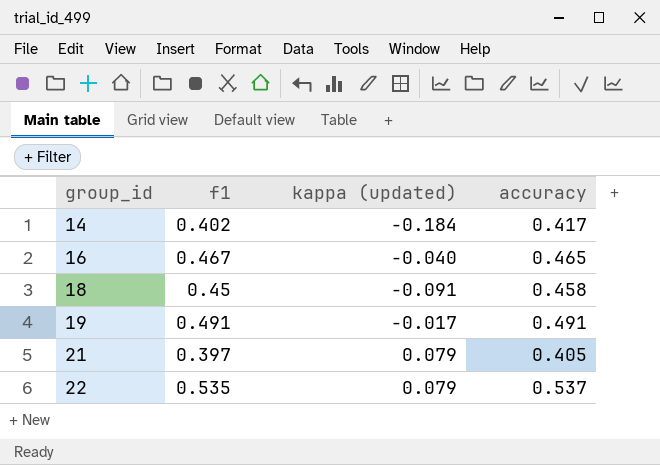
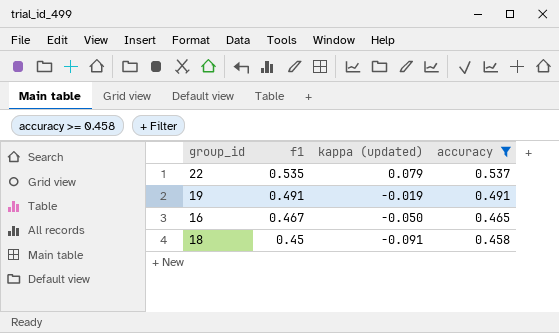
filter: none -> accuracy >= 0.458
row order: group_id ascending -> f1 descending
19 | kappa (updated): -0.017 -> -0.019
16 | kappa (updated): -0.040 -> -0.050

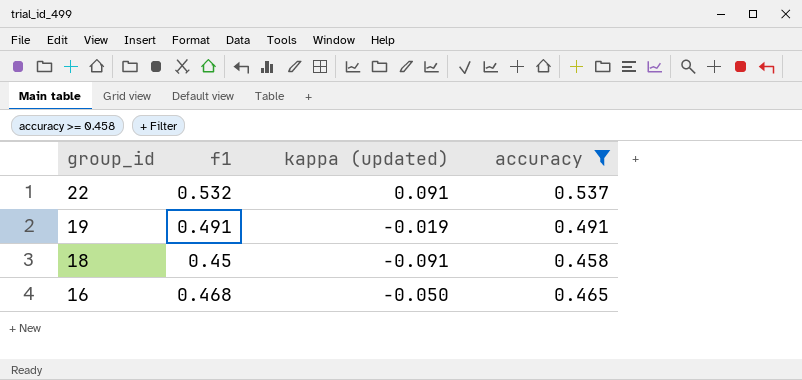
row order: f1 descending -> group_id descending
22 | f1: 0.535 -> 0.532
22 | kappa (updated): 0.079 -> 0.091
16 | f1: 0.467 -> 0.468

